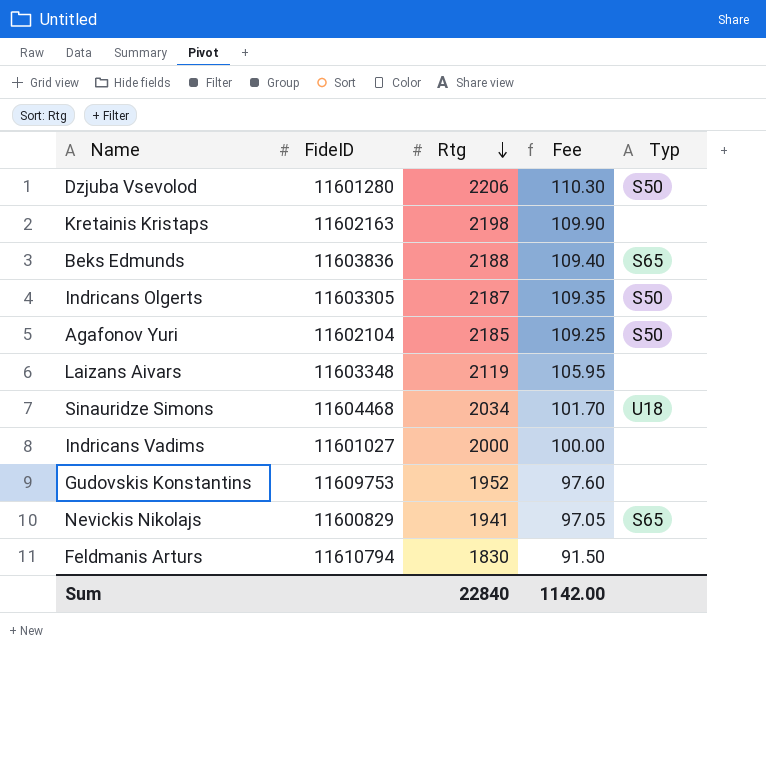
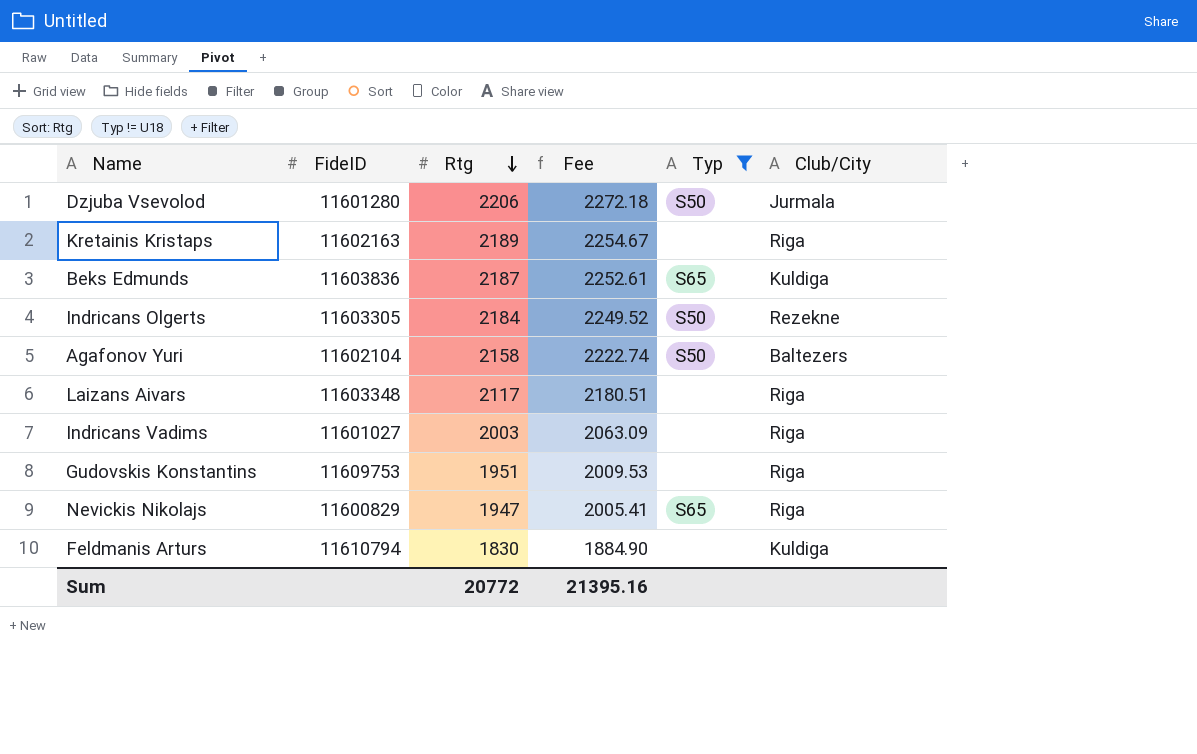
filter: none -> Typ != U18
column Fee | formula: [Rtg] * 0.05 -> [Rtg] * 1.03
column Club/City | position: none -> 6
Kretainis Kristaps | Rtg: 2198 -> 2189
Beks Edmunds | Rtg: 2188 -> 2187
Indricans Olgerts | Rtg: 2187 -> 2184
Agafonov Yuri | Rtg: 2185 -> 2158
Laizans Aivars | Rtg: 2119 -> 2117
Indricans Vadims | Rtg: 2000 -> 2003
Gudovskis Konstantins | Rtg: 1952 -> 1951
Nevickis Nikolajs | Rtg: 1941 -> 1947
Sum | Rtg: 22840 -> 20772
Sum | Fee: 1142.00 -> 21395.16

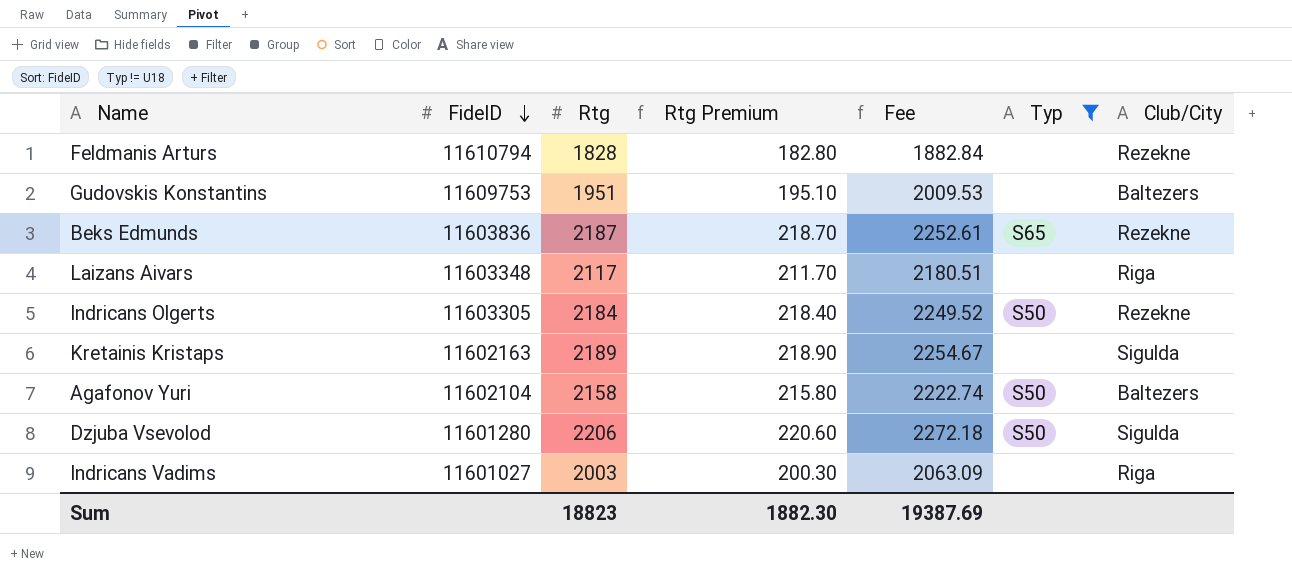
row order: Rtg descending -> FideID descending
column Rtg Premium | formula: none -> [Rtg] * 0.1
row Nevickis Nikolajs: 11600829 | 1947 | 2005.41 | S65 | Riga -> none
Feldmanis Arturs | Rtg: 1830 -> 1828
Feldmanis Arturs | Fee: 1884.90 -> 1882.84
Feldmanis Arturs | Club/City: Kuldiga -> Rezekne
Gudovskis Konstantins | Club/City: Riga -> Baltezers
Beks Edmunds | Club/City: Kuldiga -> Rezekne
Kretainis Kristaps | Club/City: Riga -> Sigulda
Dzjuba Vsevolod | Club/City: Jurmala -> Sigulda
Sum | Rtg: 20772 -> 18823
Sum | Fee: 21395.16 -> 19387.69

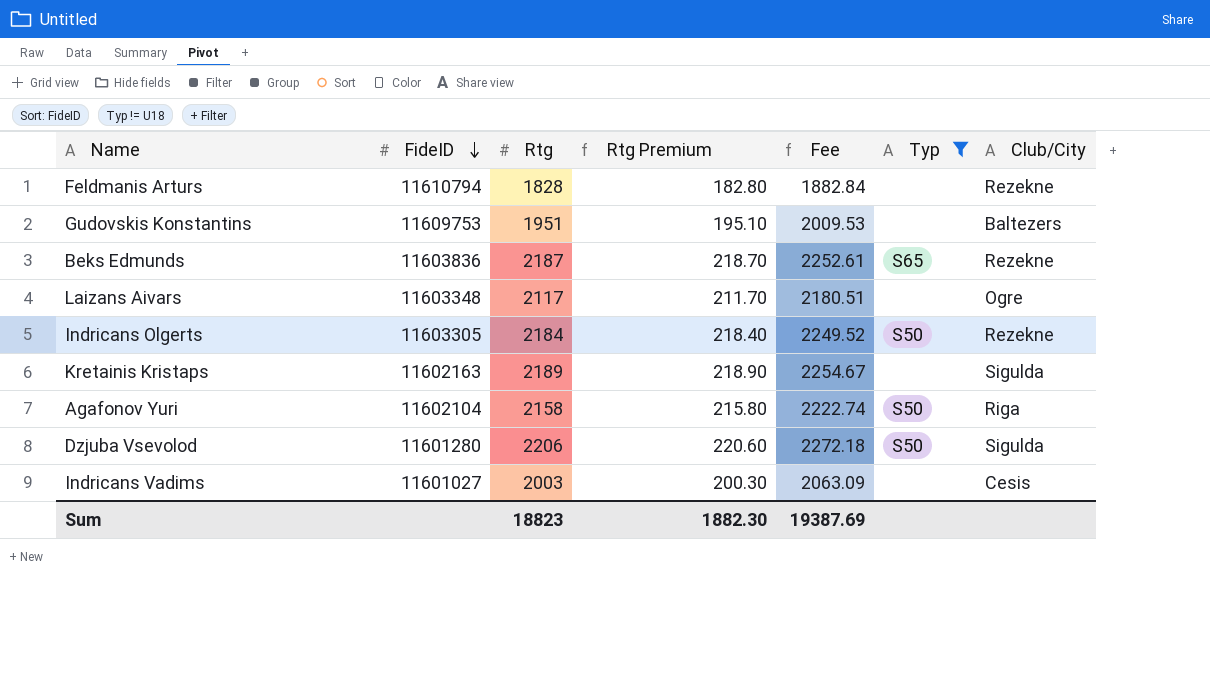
Laizans Aivars | Club/City: Riga -> Ogre
Agafonov Yuri | Club/City: Baltezers -> Riga
Indricans Vadims | Club/City: Riga -> Cesis

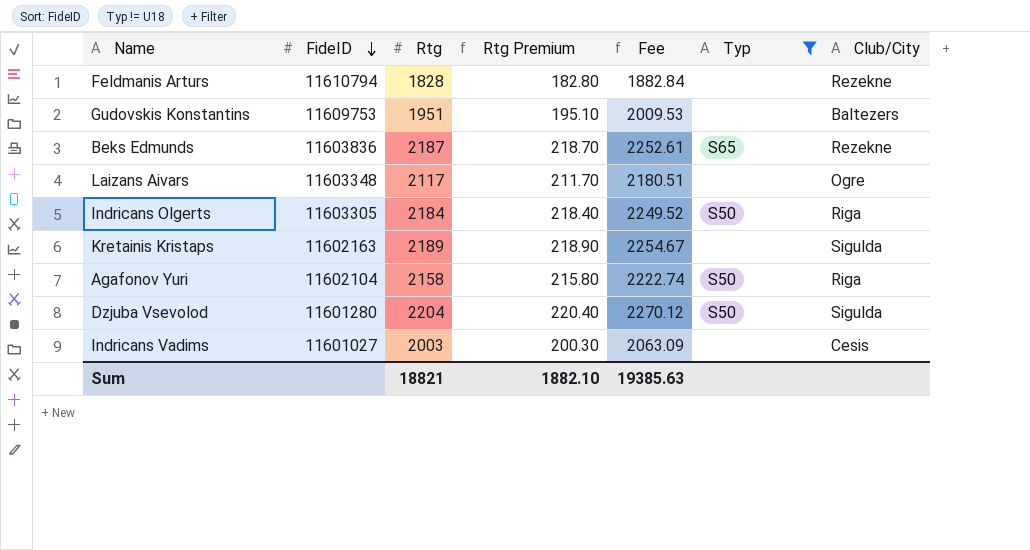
Indricans Olgerts | Club/City: Rezekne -> Riga
Dzjuba Vsevolod | Rtg: 2206 -> 2204
Dzjuba Vsevolod | Rtg Premium: 220.60 -> 220.40
Dzjuba Vsevolod | Fee: 2272.18 -> 2270.12
Sum | Rtg: 18823 -> 18821
Sum | Rtg Premium: 1882.30 -> 1882.10
Sum | Fee: 19387.69 -> 19385.63

